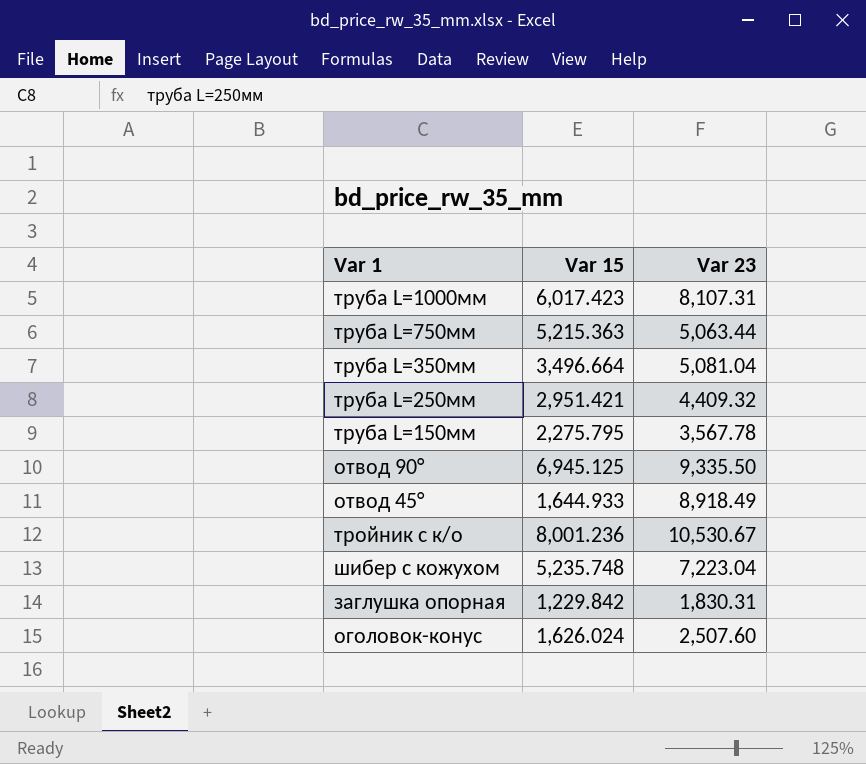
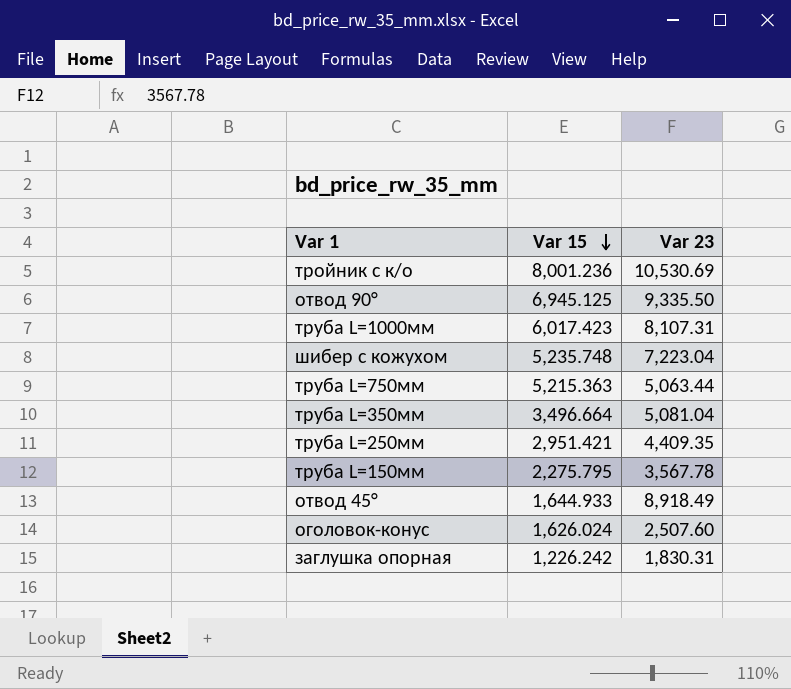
row order: none -> Var 15 descending
тройник с к/о | Var 23: 10,530.67 -> 10,530.69
труба L=250мм | Var 23: 4,409.32 -> 4,409.35
заглушка опорная | Var 15: 1,229.842 -> 1,226.242

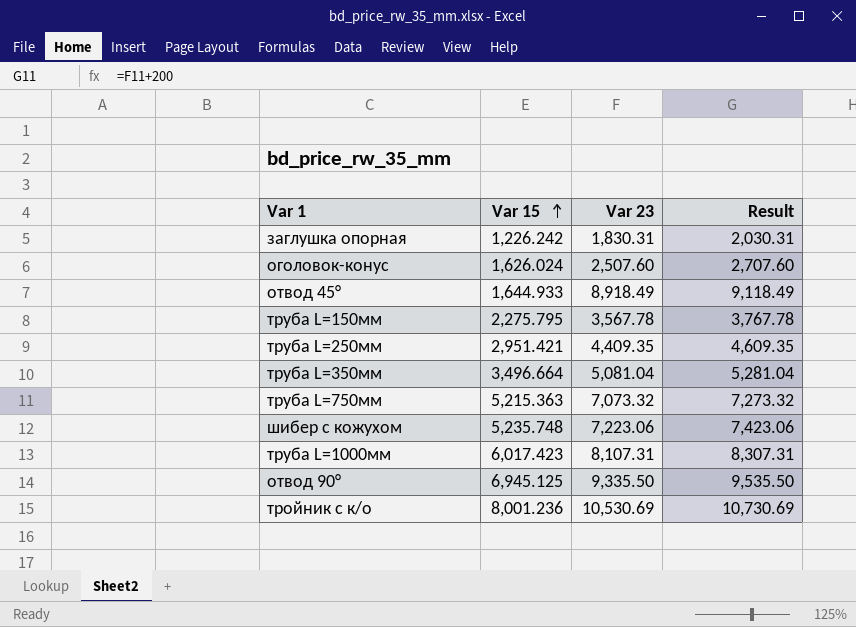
row order: Var 15 descending -> Var 15 ascending
column Result | formula: none -> [Var 23] + 200
труба L=750мм | Var 23: 5,063.44 -> 7,073.32
шибер с кожухом | Var 23: 7,223.04 -> 7,223.06

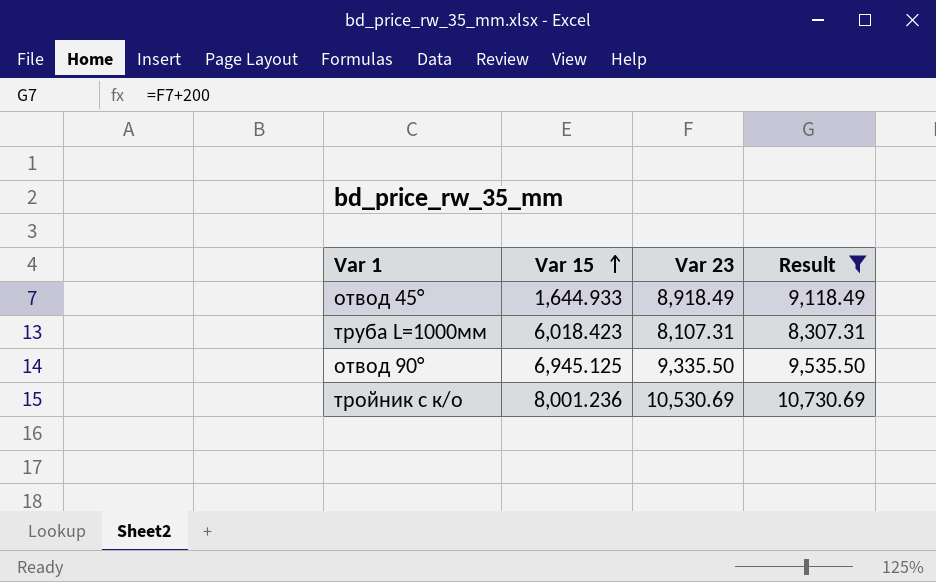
filter: none -> Result >= 8,307.31
труба L=1000мм | Var 15: 6,017.423 -> 6,018.423

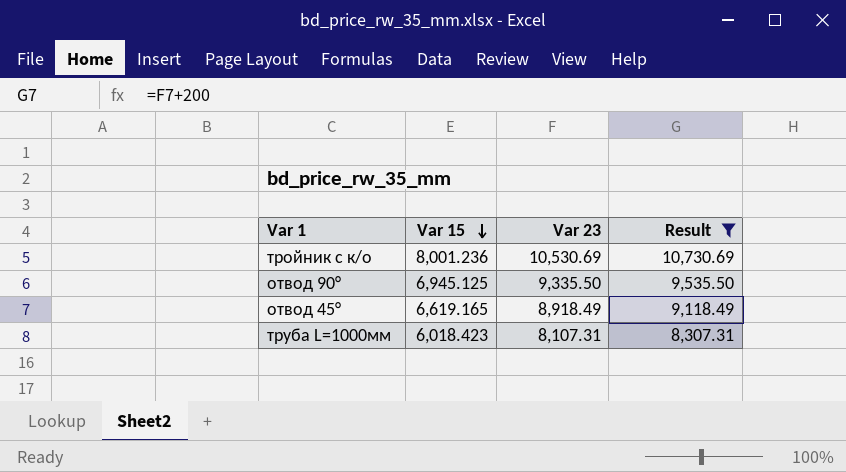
row order: Var 15 ascending -> Var 15 descending
отвод 45° | Var 15: 1,644.933 -> 6,619.165

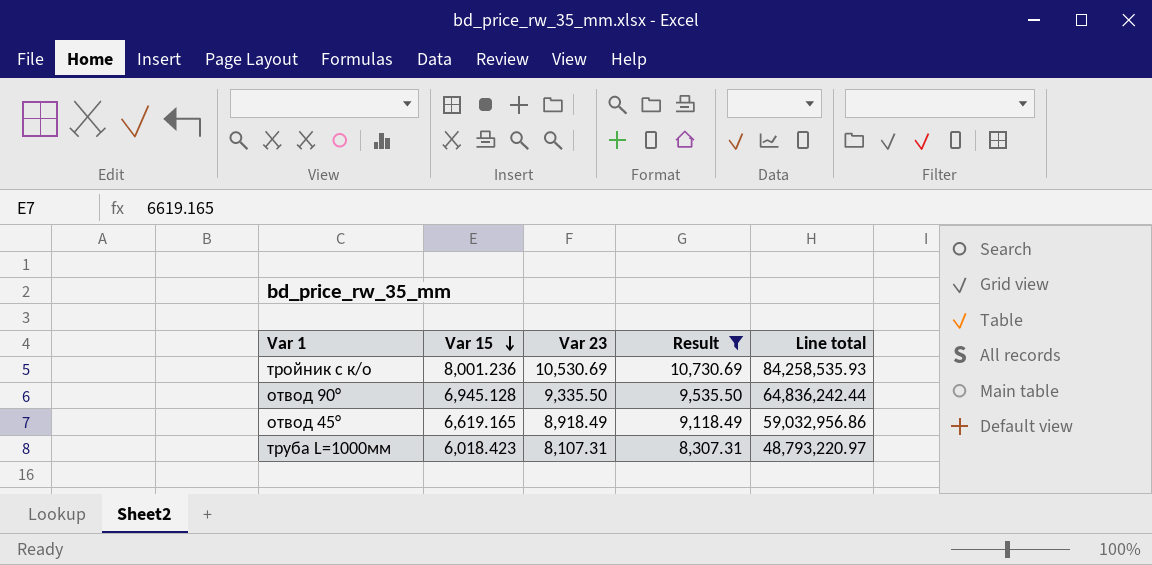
column Line total | formula: none -> [Var 15] * [Var 23]
отвод 90° | Var 15: 6,945.125 -> 6,945.128

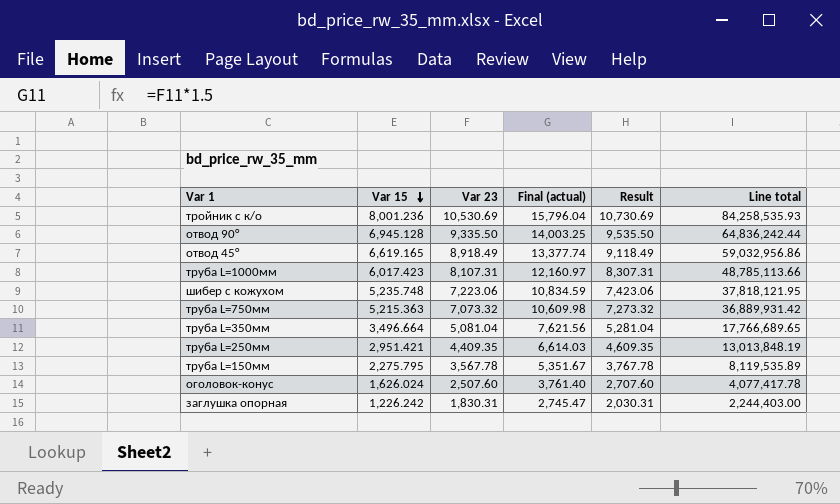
filter: Result >= 8,307.31 -> none
column Final (actual) | formula: none -> [Var 23] * 1.5
труба L=1000мм | Var 15: 6,018.423 -> 6,017.423
труба L=1000мм | Line total: 48,793,220.97 -> 48,785,113.66

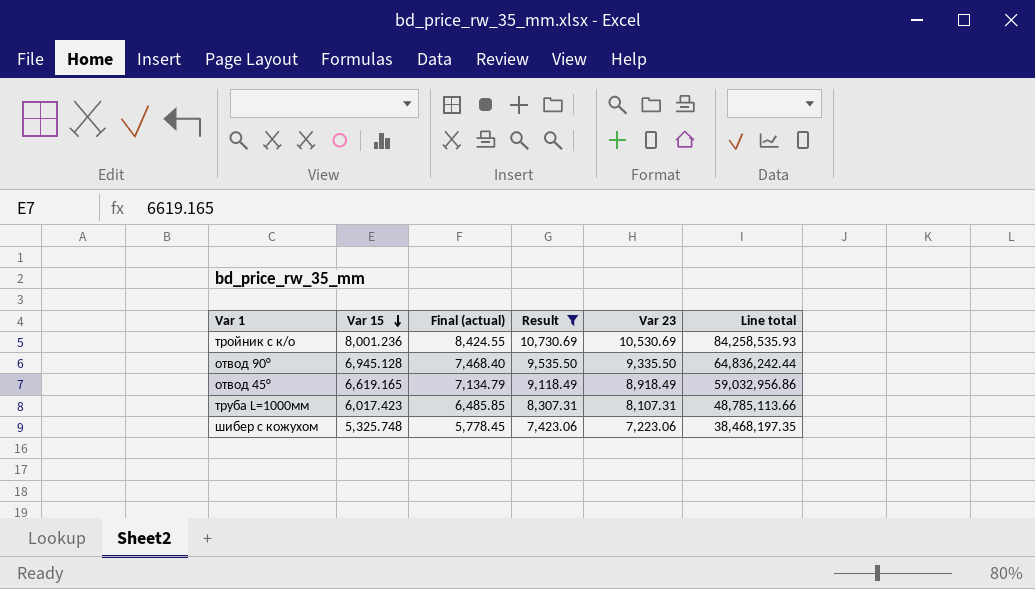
filter: none -> Result >= 7,423.06
column Final (actual) | formula: [Var 23] * 1.5 -> [Var 23] * 0.8
column Var 23 | position: 3 -> 5
шибер с кожухом | Var 15: 5,235.748 -> 5,325.748
шибер с кожухом | Line total: 37,818,121.95 -> 38,468,197.35

